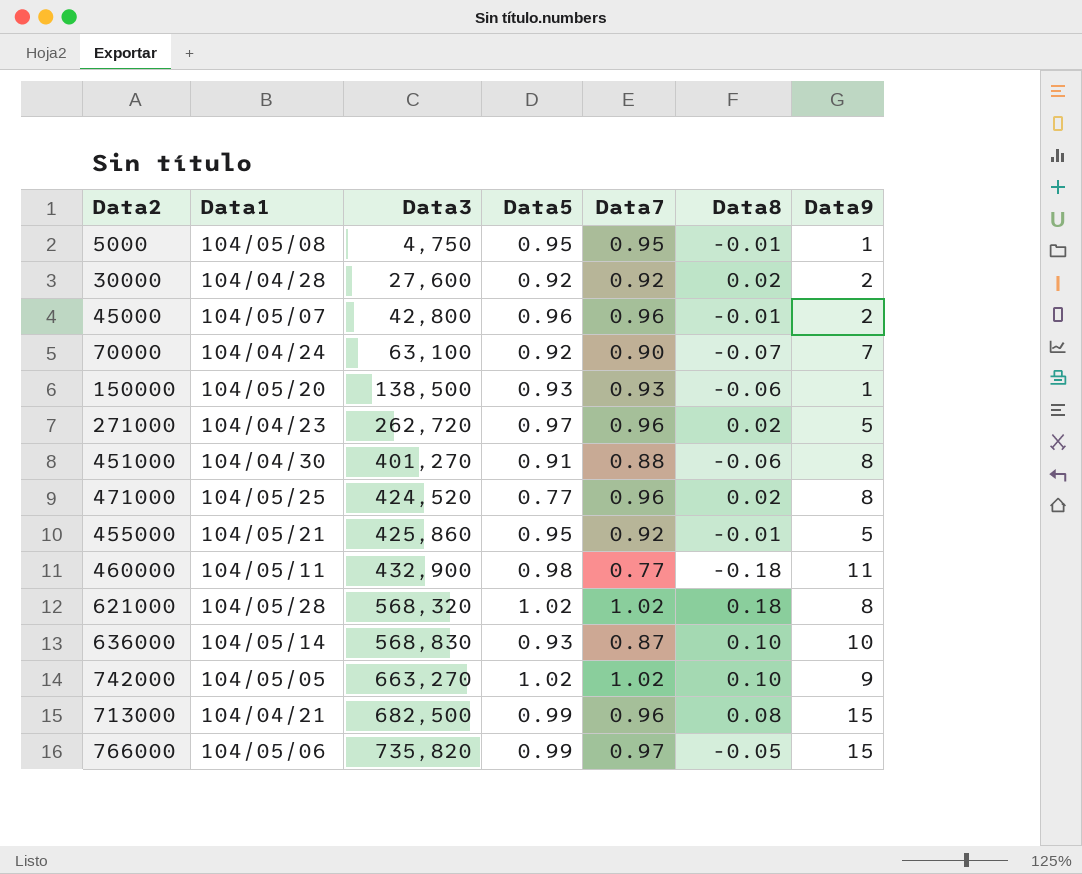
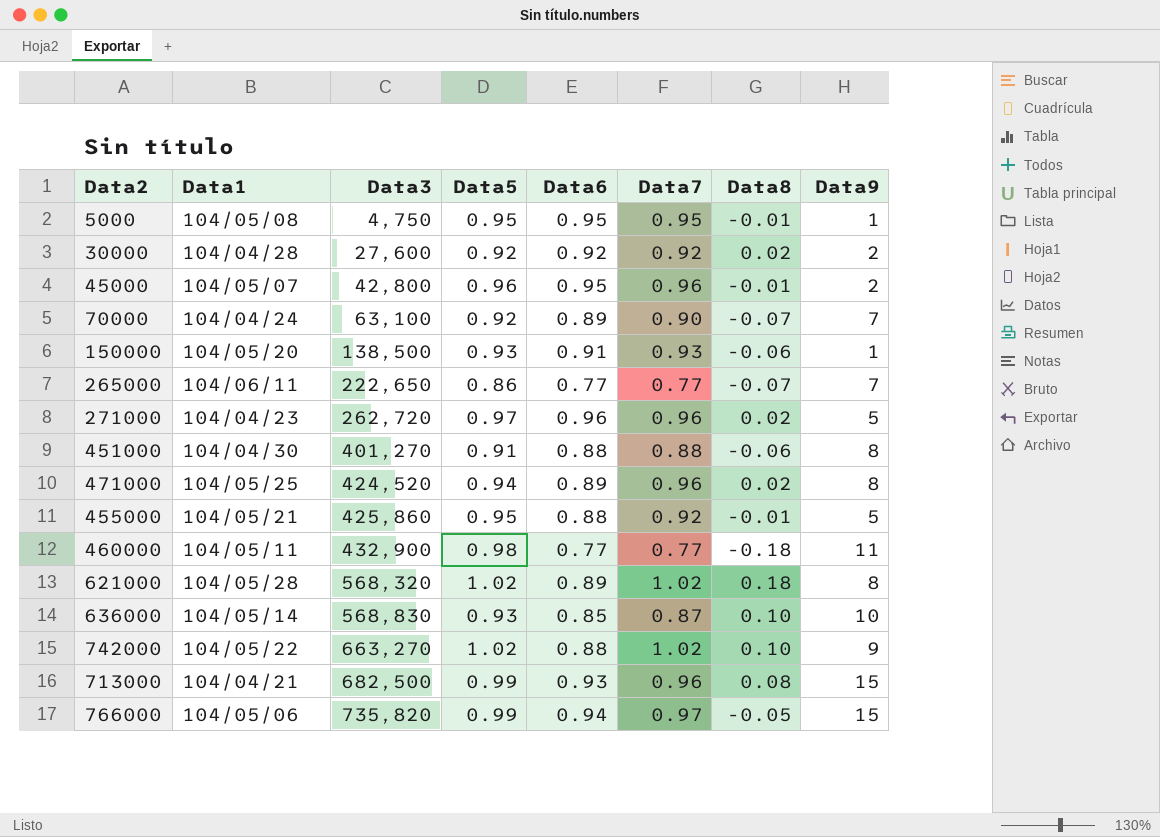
column Data6 | position: none -> 5
row 265000: none -> 104/06/11 | 222,650 | 0.86 | 0.77 | 0.77 | -0.07 | 7
471000 | Data5: 0.77 -> 0.94
742000 | Data1: 104/05/05 -> 104/05/22

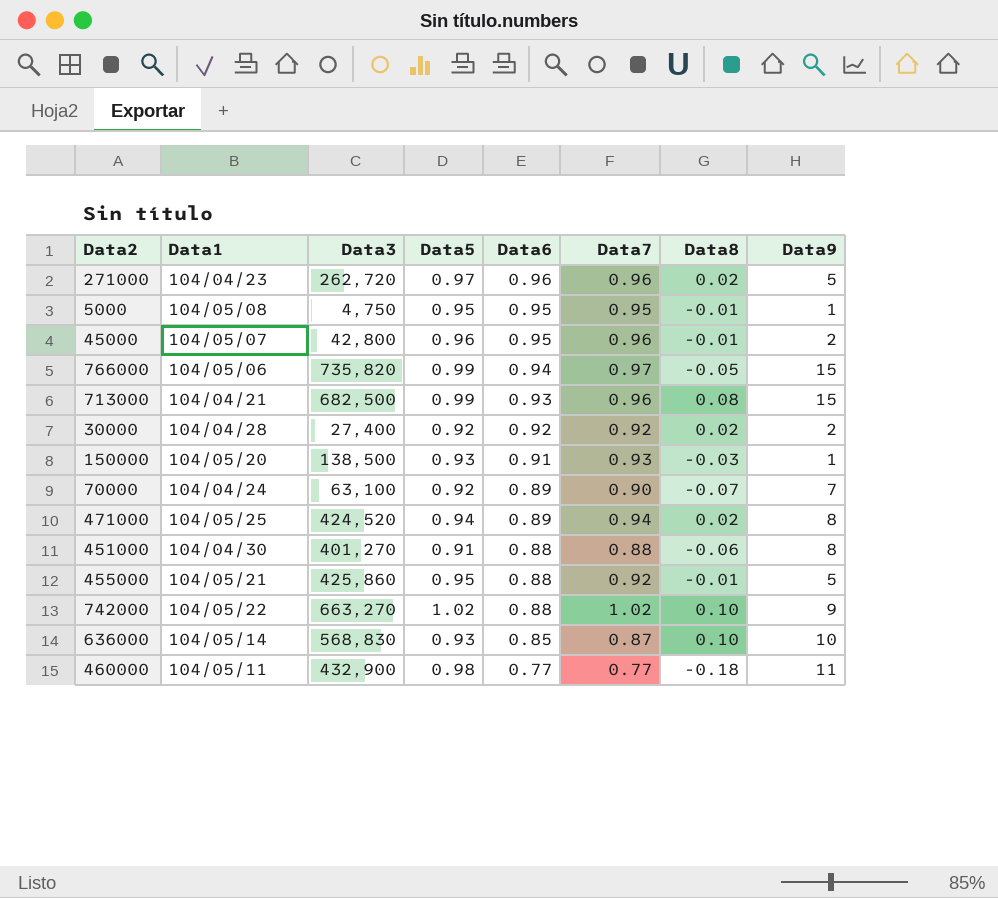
row order: Data3 ascending -> Data6 descending
row 265000: 104/06/11 | 222,650 | 0.86 | 0.77 | 0.77 | -0.07 | 7 -> none
row 621000: 104/05/28 | 568,320 | 1.02 | 0.89 | 1.02 | 0.18 | 8 -> none
30000 | Data3: 27,600 -> 27,400
150000 | Data8: -0.06 -> -0.03
471000 | Data7: 0.96 -> 0.94

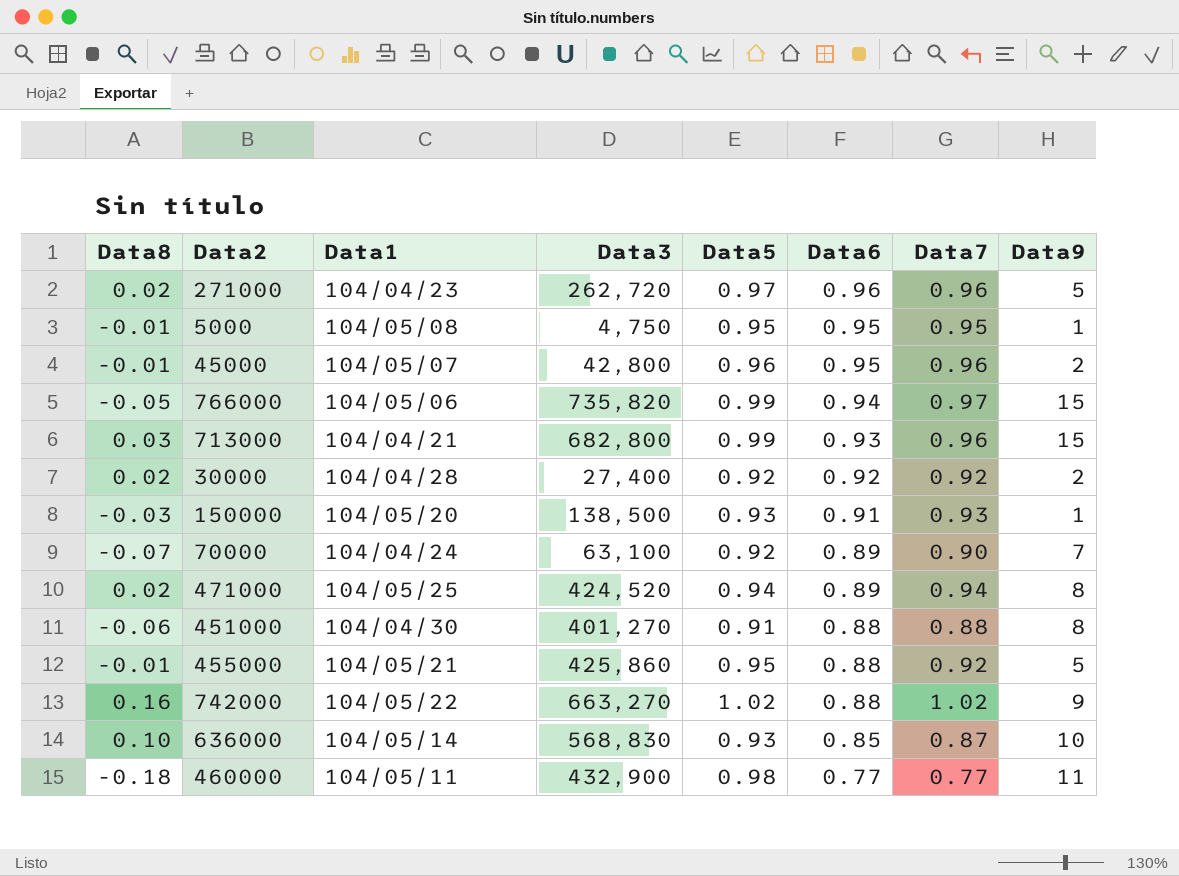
column Data8 | position: 7 -> 1
713000 | Data8: 0.08 -> 0.03
713000 | Data3: 682,500 -> 682,800
742000 | Data8: 0.10 -> 0.16

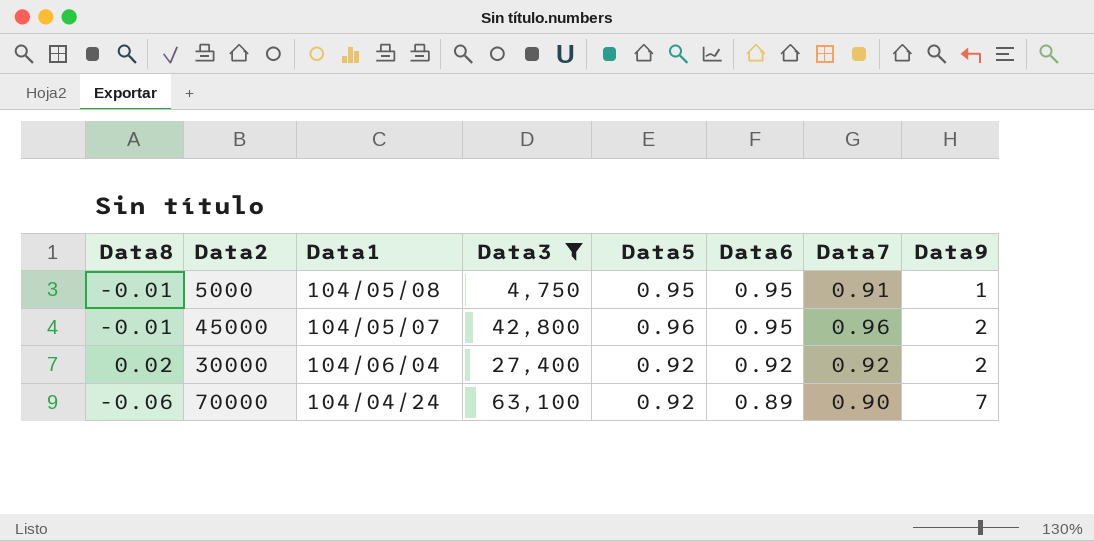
filter: none -> Data3 <= 63,100
5000 | Data7: 0.95 -> 0.91
30000 | Data1: 104/04/28 -> 104/06/04
70000 | Data8: -0.07 -> -0.06

